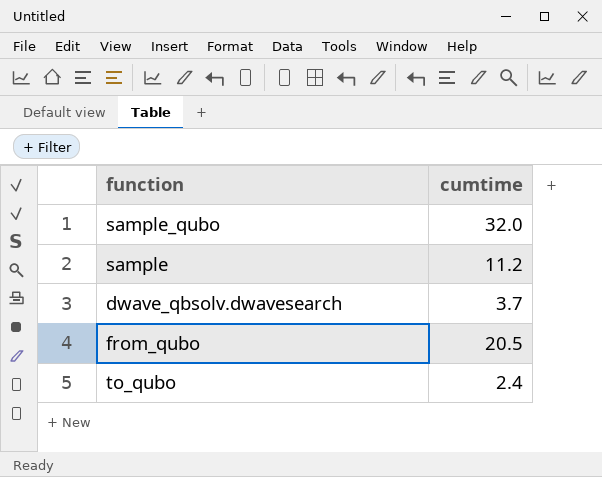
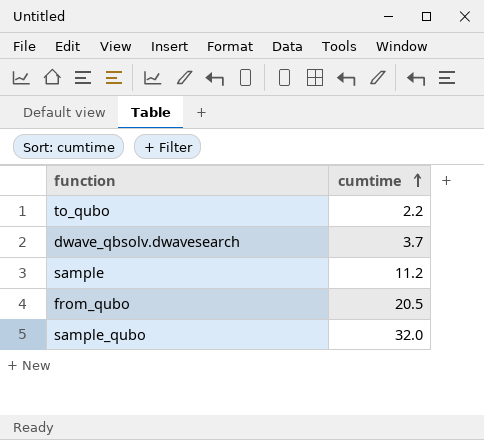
row order: none -> cumtime ascending
to_qubo | cumtime: 2.4 -> 2.2

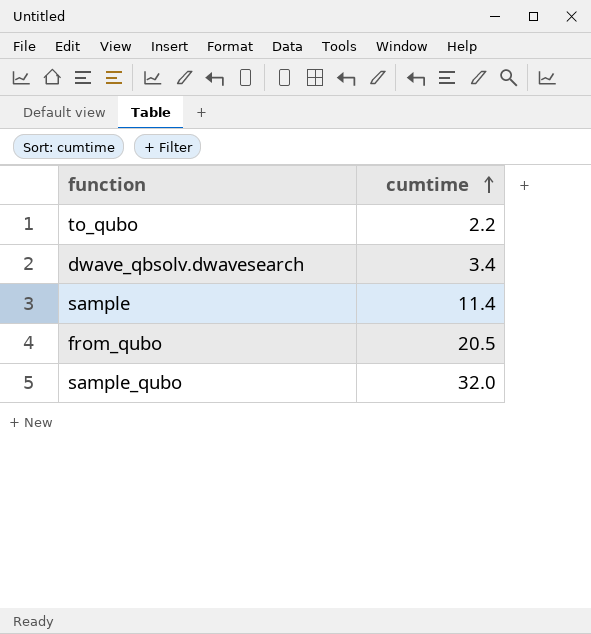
dwave_qbsolv.dwavesearch | cumtime: 3.7 -> 3.4
sample | cumtime: 11.2 -> 11.4

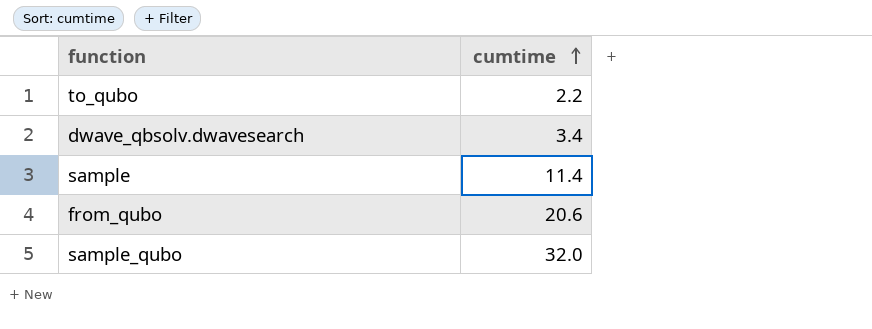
from_qubo | cumtime: 20.5 -> 20.6

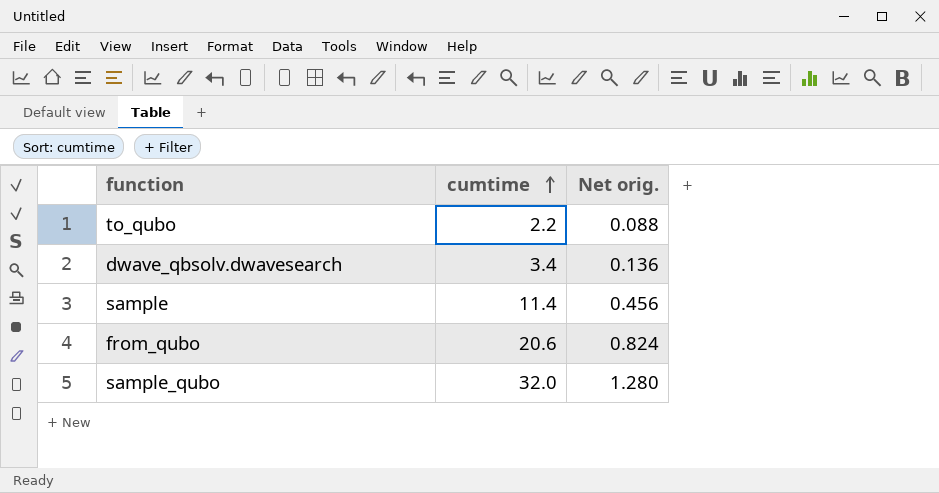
column Net orig. | formula: none -> [cumtime] * 0.04

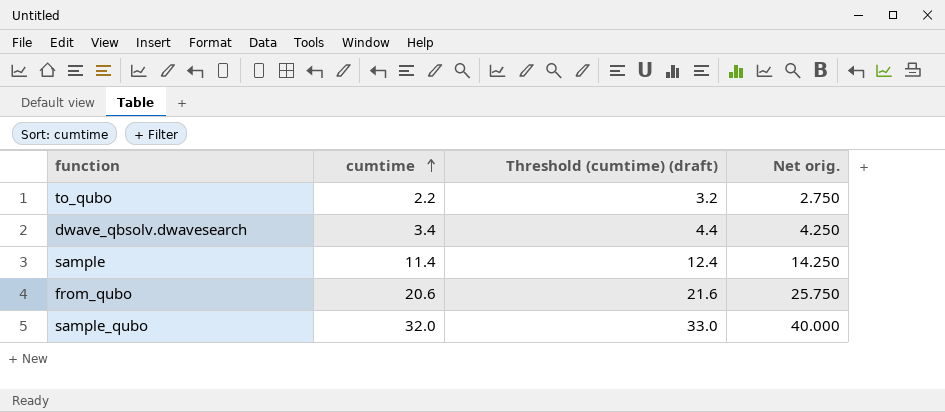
column Threshold (cumtime) (draft) | formula: none -> [cumtime] + 1
column Net orig. | formula: [cumtime] * 0.04 -> [cumtime] * 1.25

